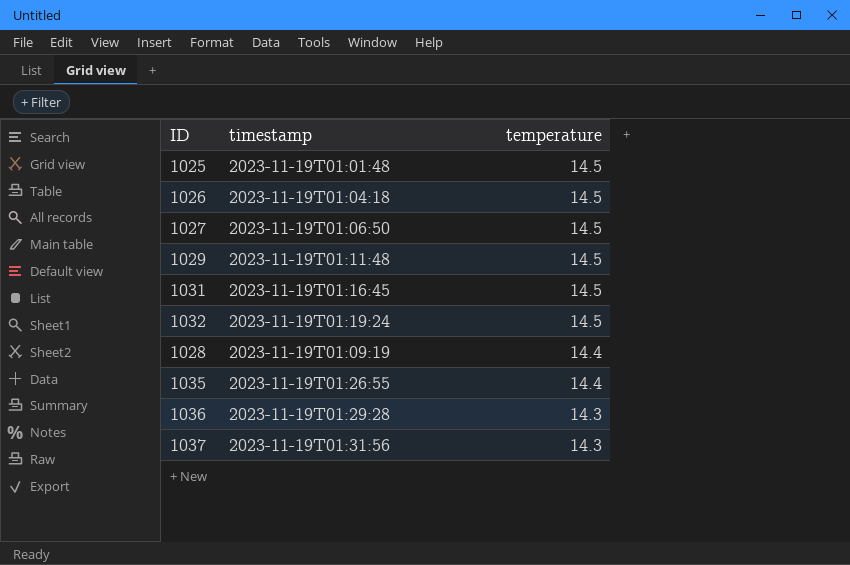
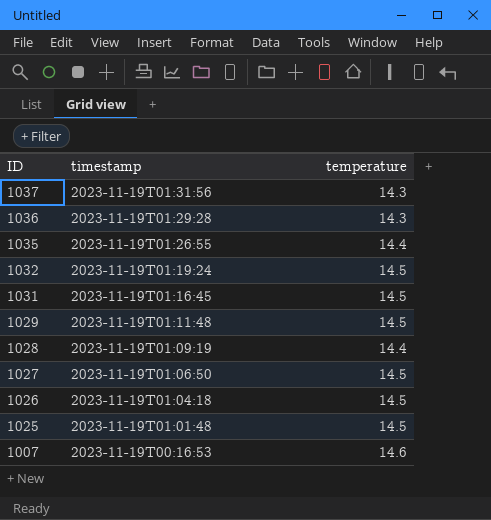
row order: temperature descending -> ID descending
row 1007: none -> 2023-11-19T00:16:53 | 14.6

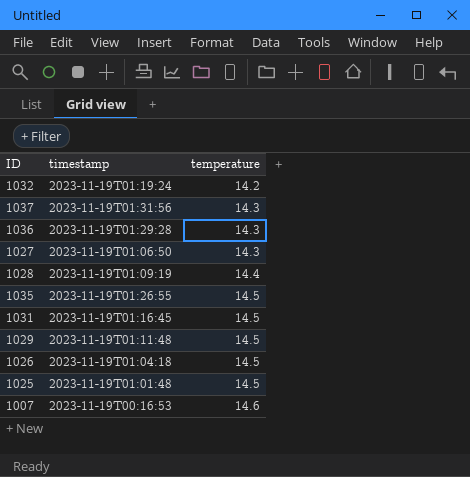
row order: ID descending -> temperature ascending
1032 | temperature: 14.5 -> 14.2
1027 | temperature: 14.5 -> 14.3
1035 | temperature: 14.4 -> 14.5

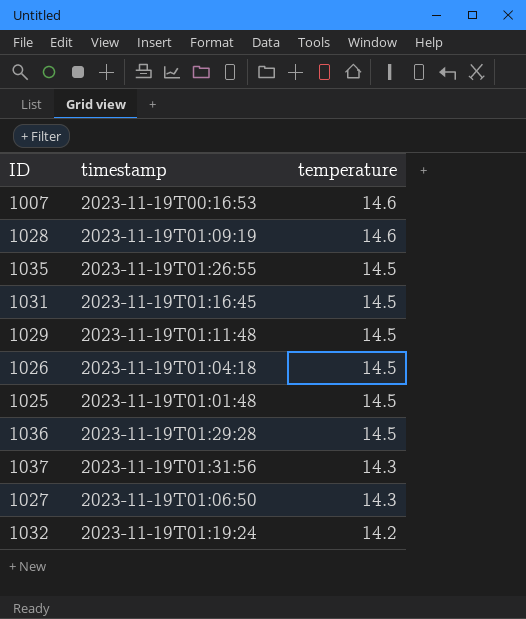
row order: temperature ascending -> temperature descending
1028 | temperature: 14.4 -> 14.6
1036 | temperature: 14.3 -> 14.5

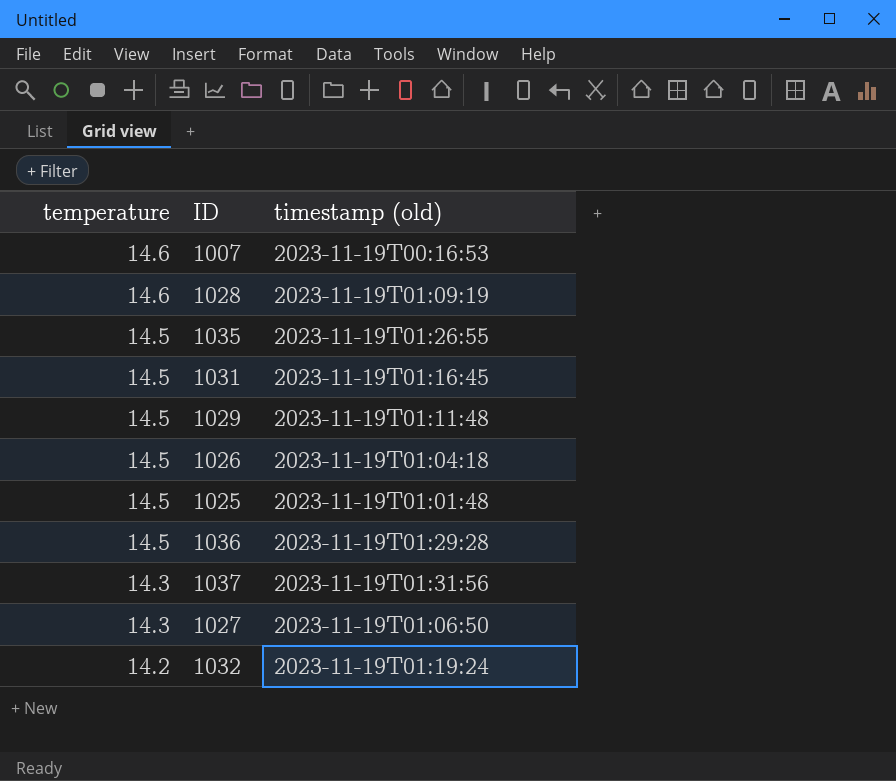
column temperature | position: 3 -> 1
column name: timestamp -> timestamp (old)

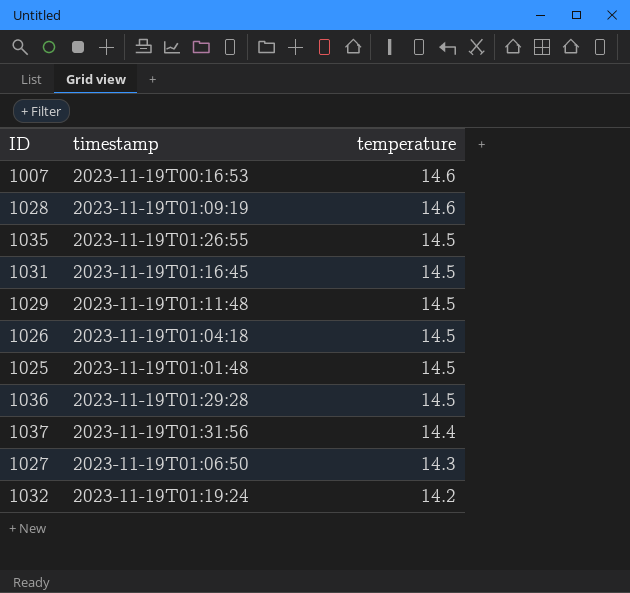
column name: timestamp (old) -> timestamp
column temperature | position: 1 -> 3
1037 | temperature: 14.3 -> 14.4

